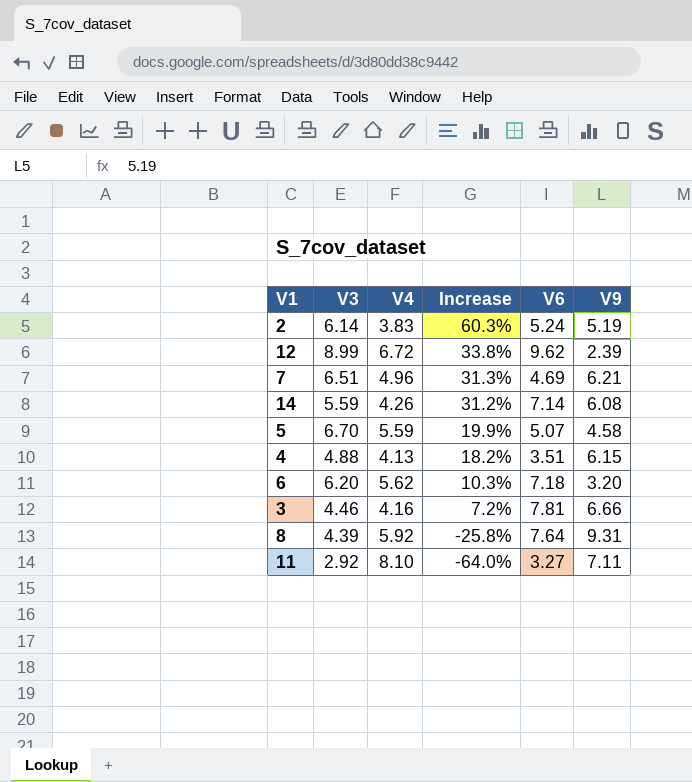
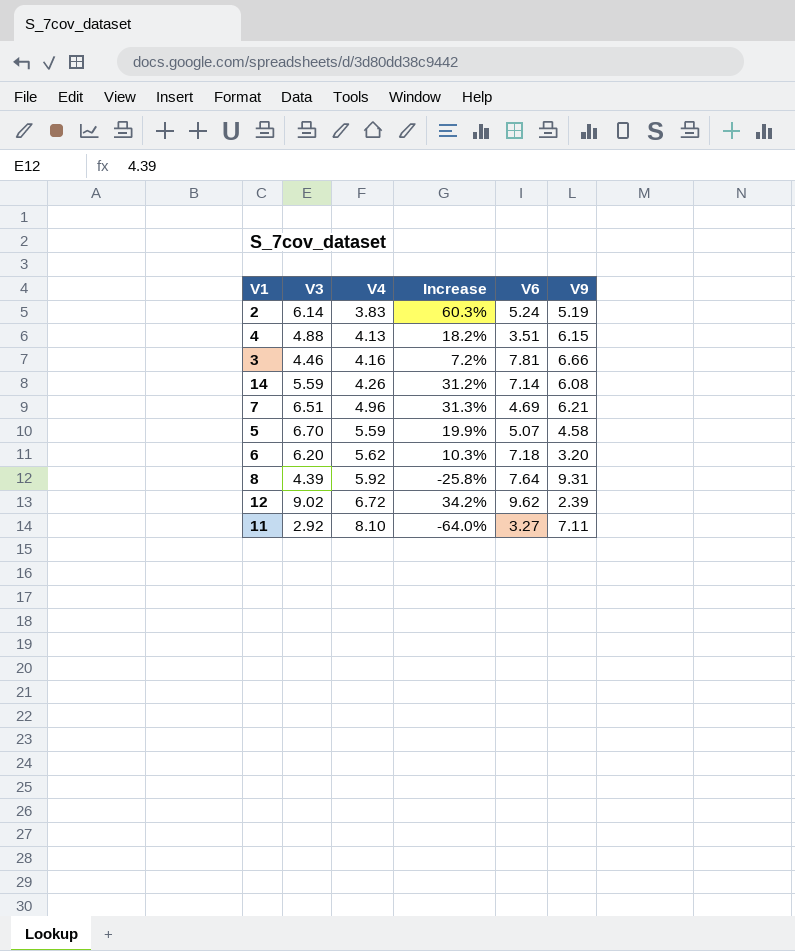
row order: Increase descending -> V4 ascending
12 | V3: 8.99 -> 9.02
12 | Increase: 33.8% -> 34.2%

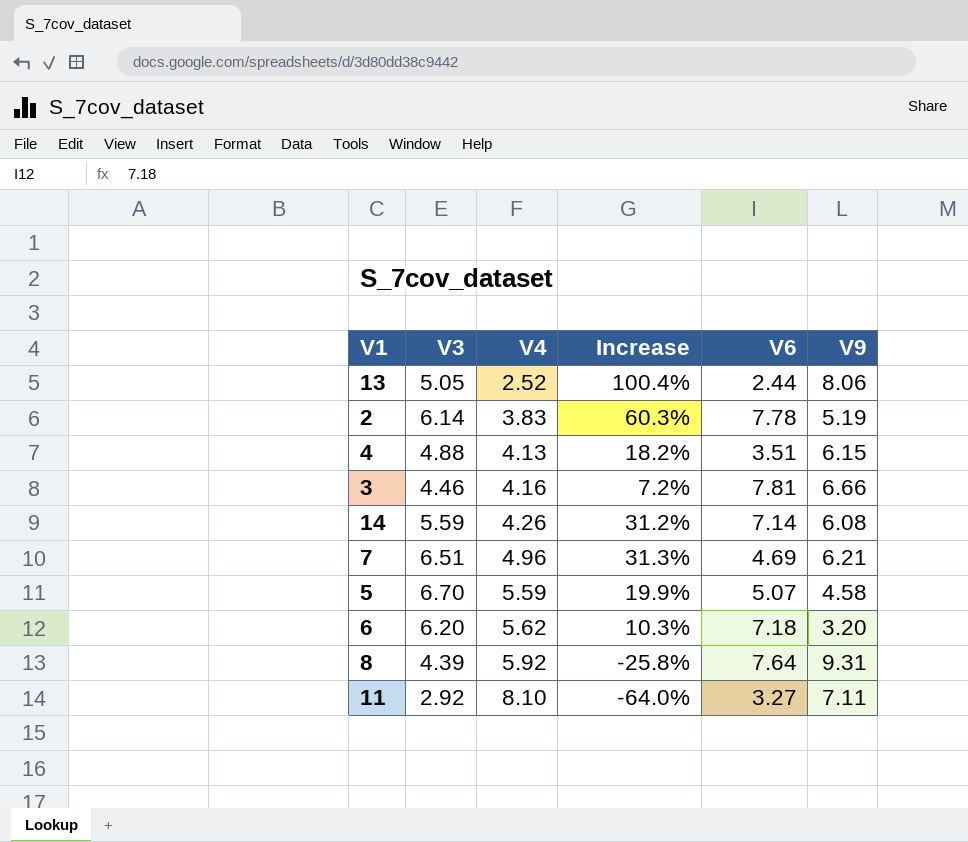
row 12: 9.02 | 6.72 | 34.2% | 9.62 | 2.39 -> none
row 13: none -> 5.05 | 2.52 | 100.4% | 2.44 | 8.06
2 | V6: 5.24 -> 7.78

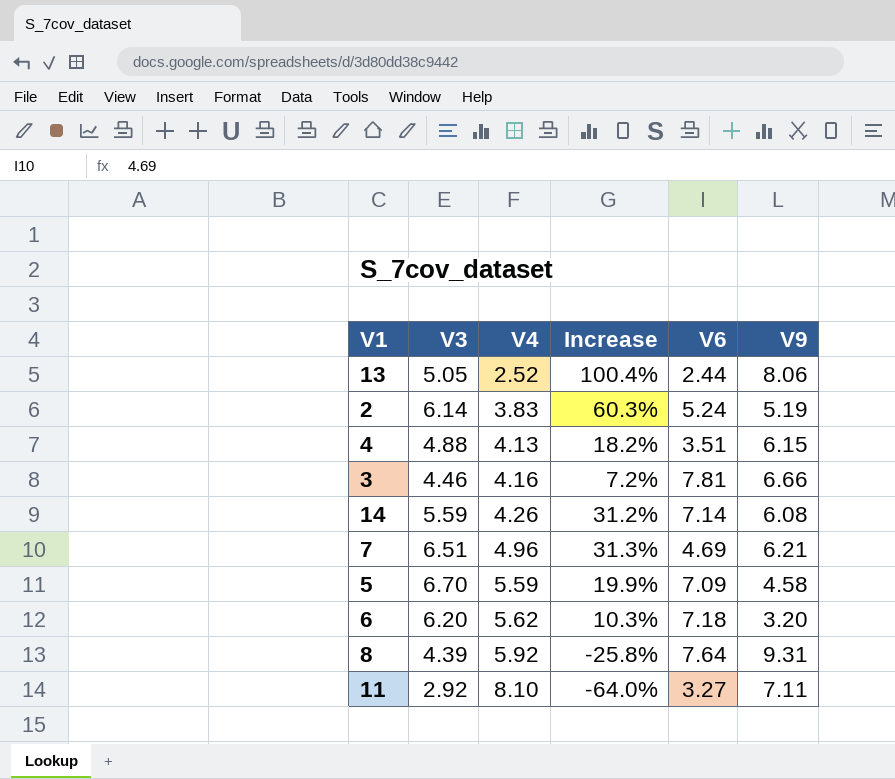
2 | V6: 7.78 -> 5.24
5 | V6: 5.07 -> 7.09

